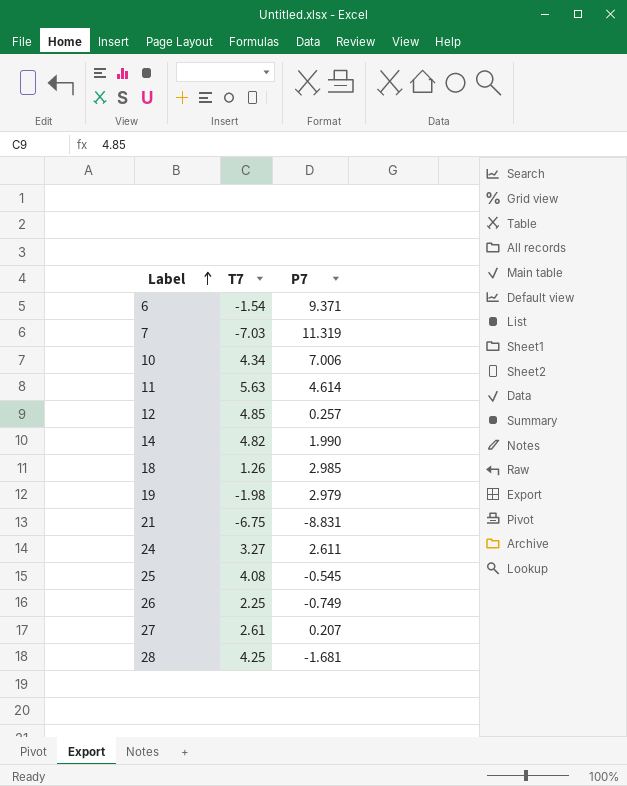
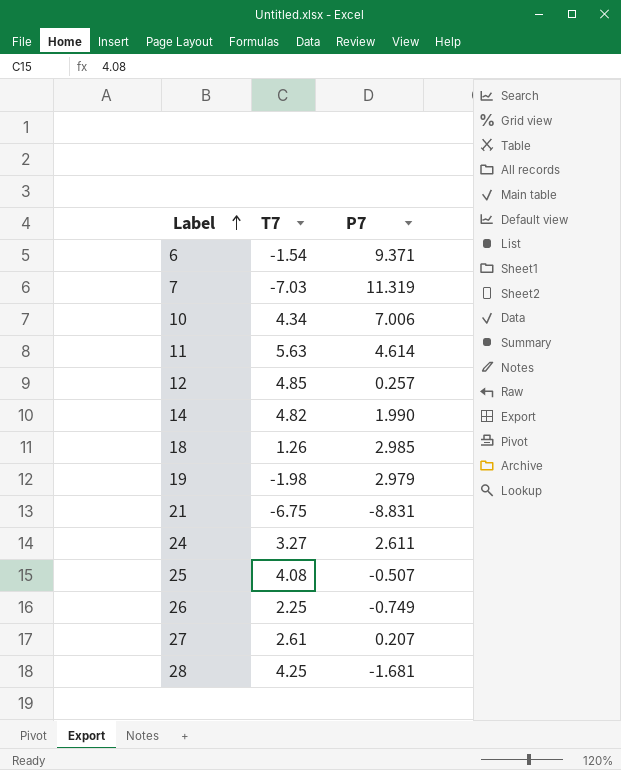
25 | P7: -0.545 -> -0.507

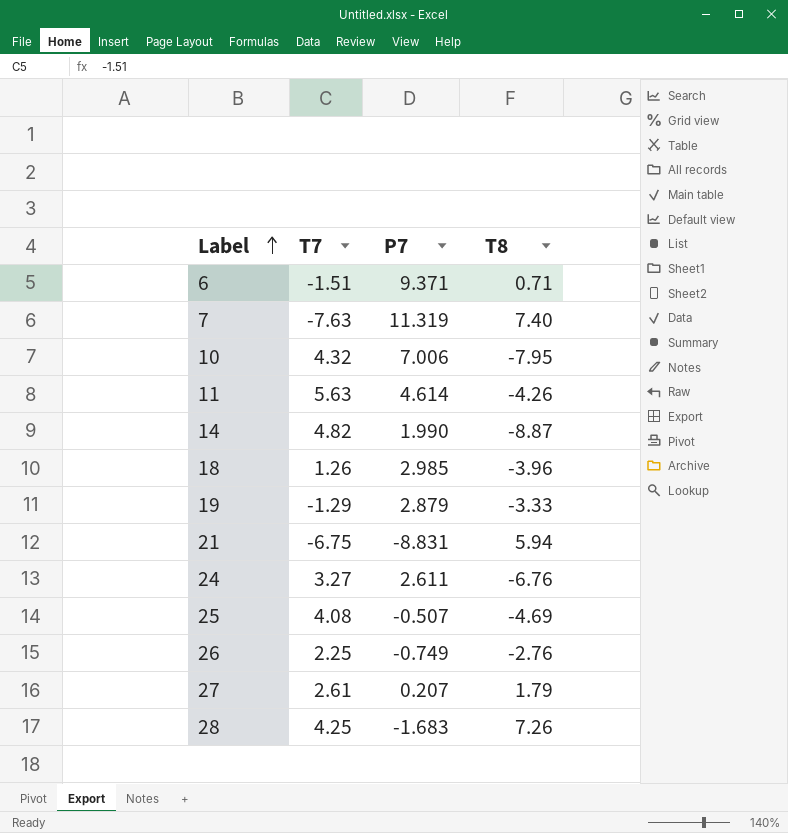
column T8 | position: none -> 4
row 12: 4.85 | 0.257 -> none
6 | T7: -1.54 -> -1.51
7 | T7: -7.03 -> -7.63
10 | T7: 4.34 -> 4.32
19 | T7: -1.98 -> -1.29
19 | P7: 2.979 -> 2.879
28 | P7: -1.681 -> -1.683

